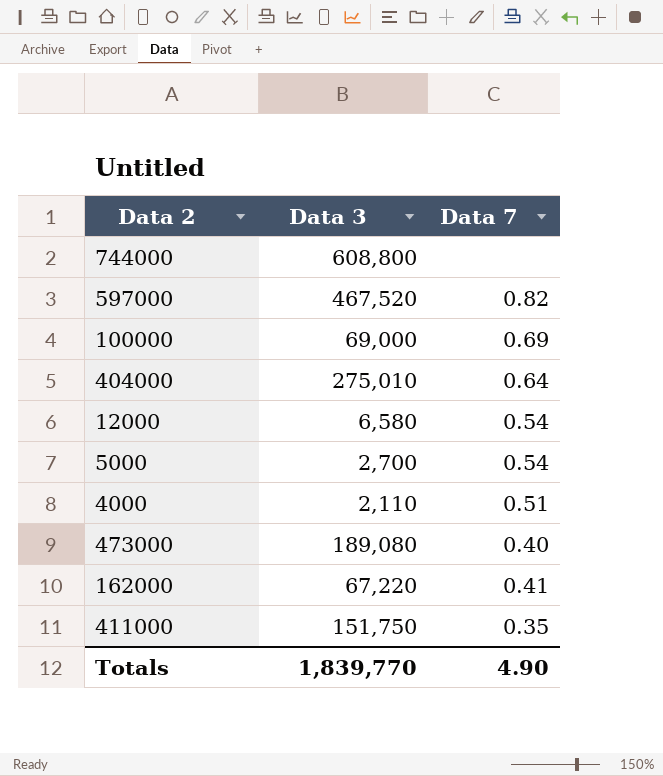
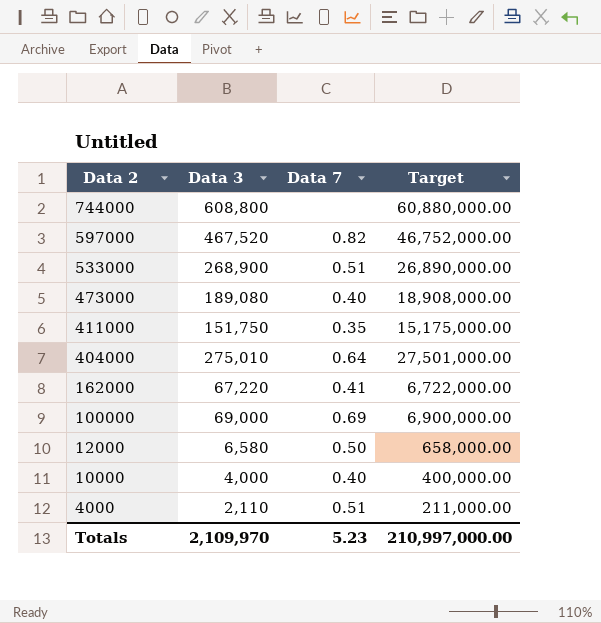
row order: none -> Data 2 descending
column Target | formula: none -> [Data 3] * 100
row 5000: 2,700 | 0.54 -> none
row 533000: none -> 268,900 | 0.51 | 26,890,000.00
12000 | Data 7: 0.54 -> 0.50
row 10000: none -> 4,000 | 0.40 | 400,000.00
Totals | Data 3: 1,839,770 -> 2,109,970
Totals | Data 7: 4.90 -> 5.23

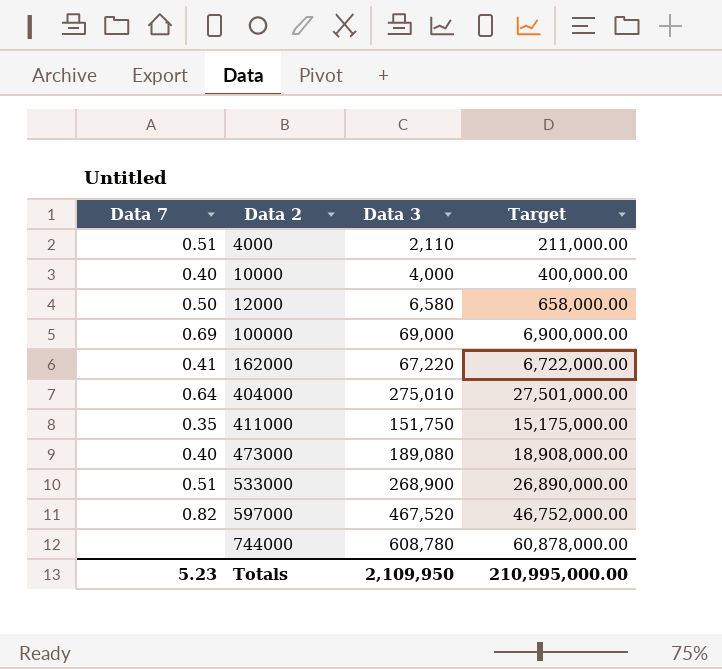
row order: Data 2 descending -> Data 2 ascending
column Data 7 | position: 3 -> 1
744000 | Data 3: 608,800 -> 608,780
744000 | Target: 60,880,000.00 -> 60,878,000.00
Totals | Data 3: 2,109,970 -> 2,109,950
Totals | Target: 210,997,000.00 -> 210,995,000.00

